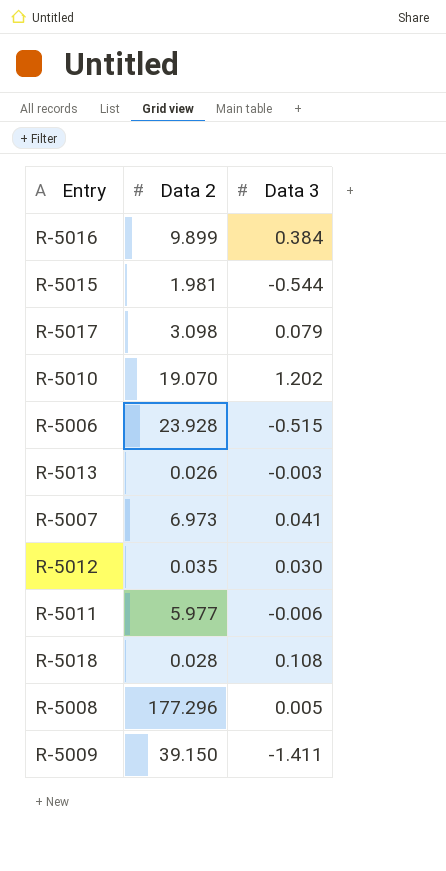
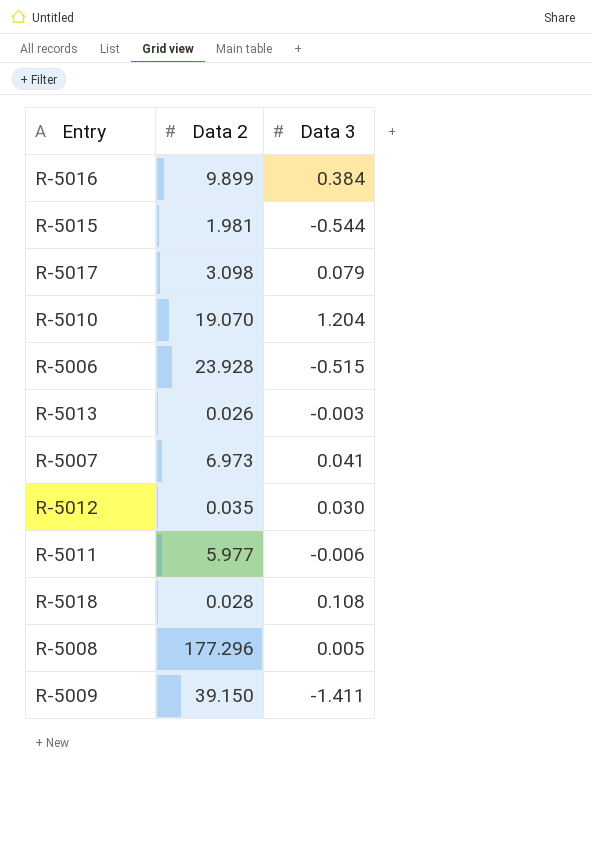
R-5010 | Data 3: 1.202 -> 1.204

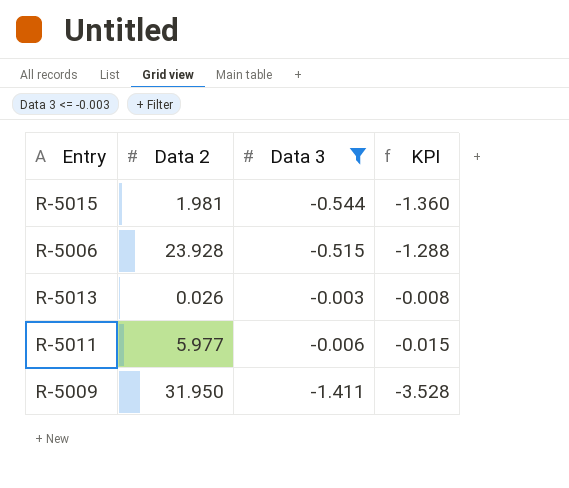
filter: none -> Data 3 <= -0.003
column KPI | formula: none -> [Data 3] * 2.5
R-5009 | Data 2: 39.150 -> 31.950

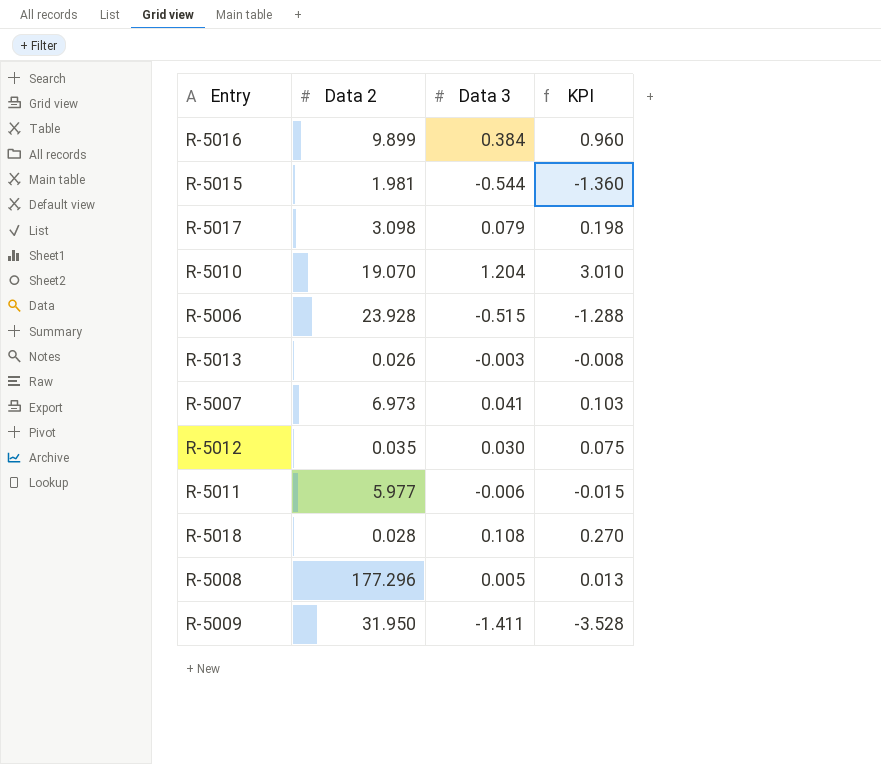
filter: Data 3 <= -0.003 -> none

